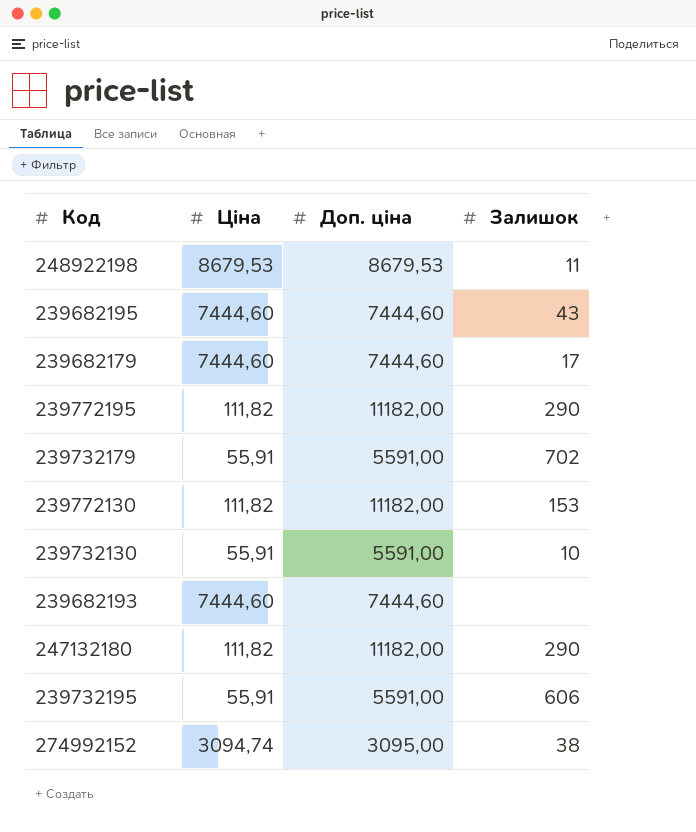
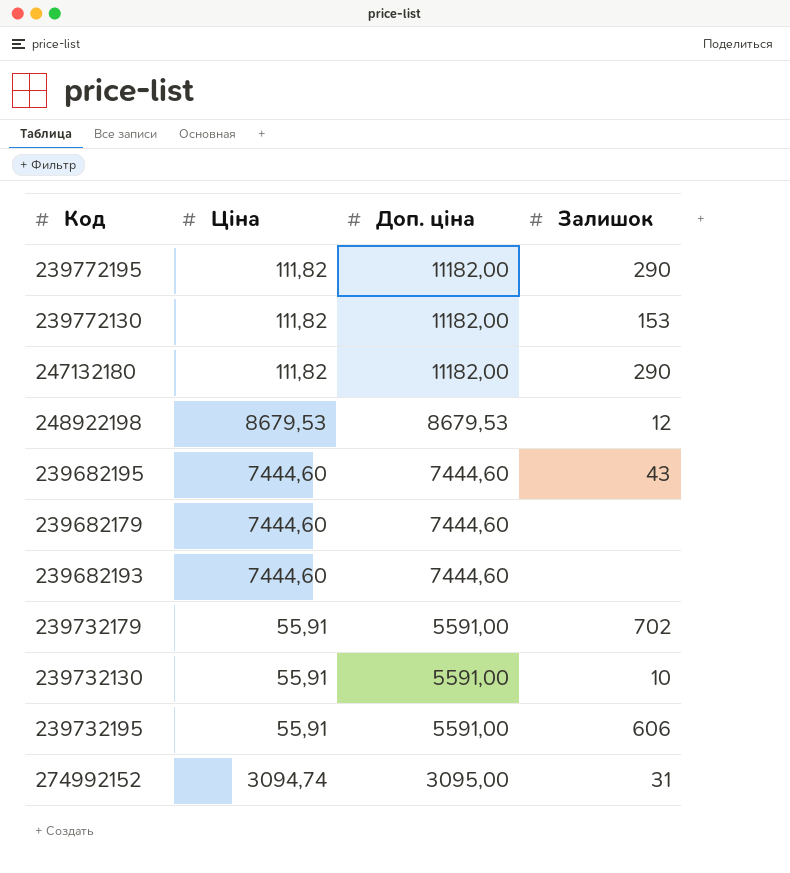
row order: none -> Доп. ціна descending
248922198 | Залишок: 11 -> 12
239682179 | Залишок: 17 -> none
274992152 | Залишок: 38 -> 31

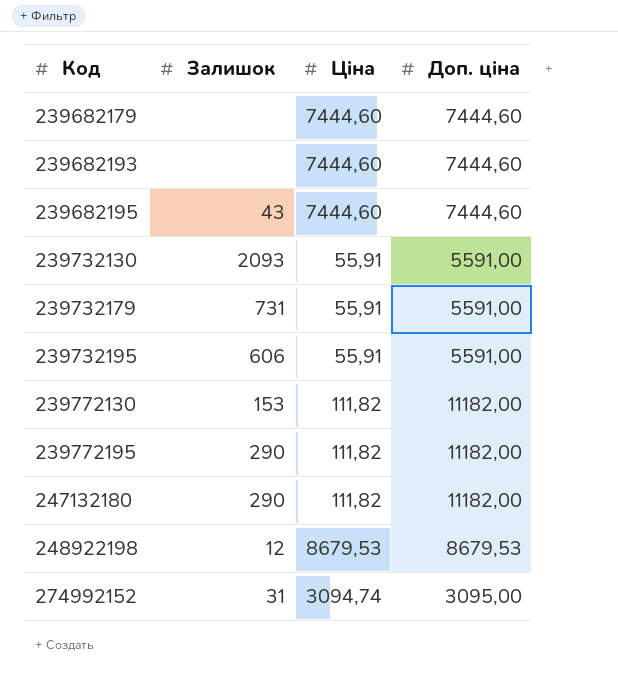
row order: Доп. ціна descending -> Код ascending
column Залишок | position: 4 -> 2
239732130 | Залишок: 10 -> 2093
239732179 | Залишок: 702 -> 731

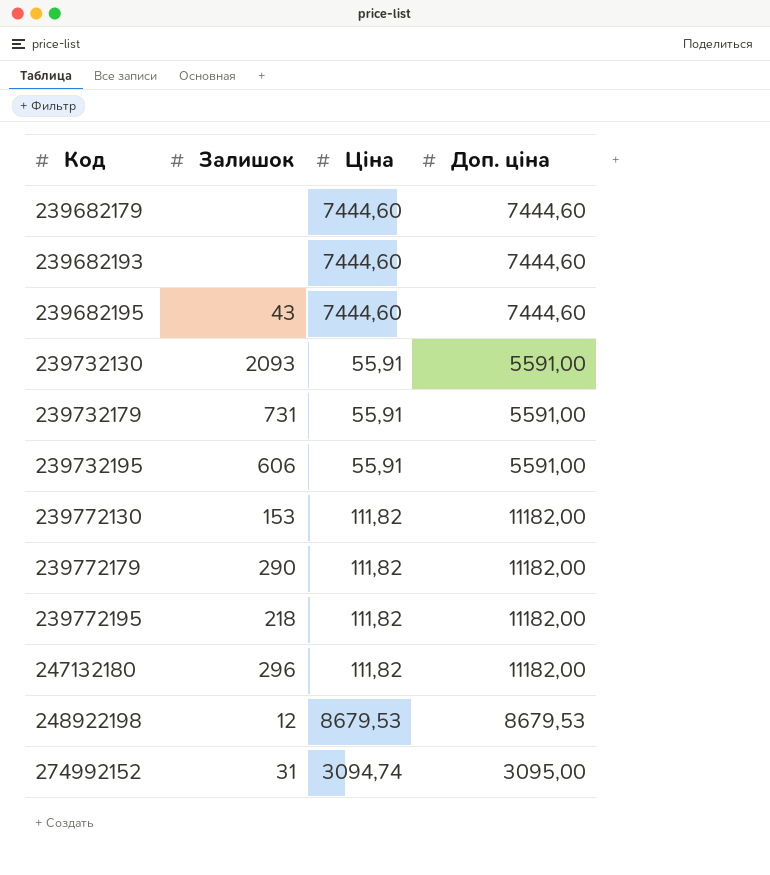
row 239772179: none -> 290 | 111,82 | 11182,00
239772195 | Залишок: 290 -> 218
247132180 | Залишок: 290 -> 296

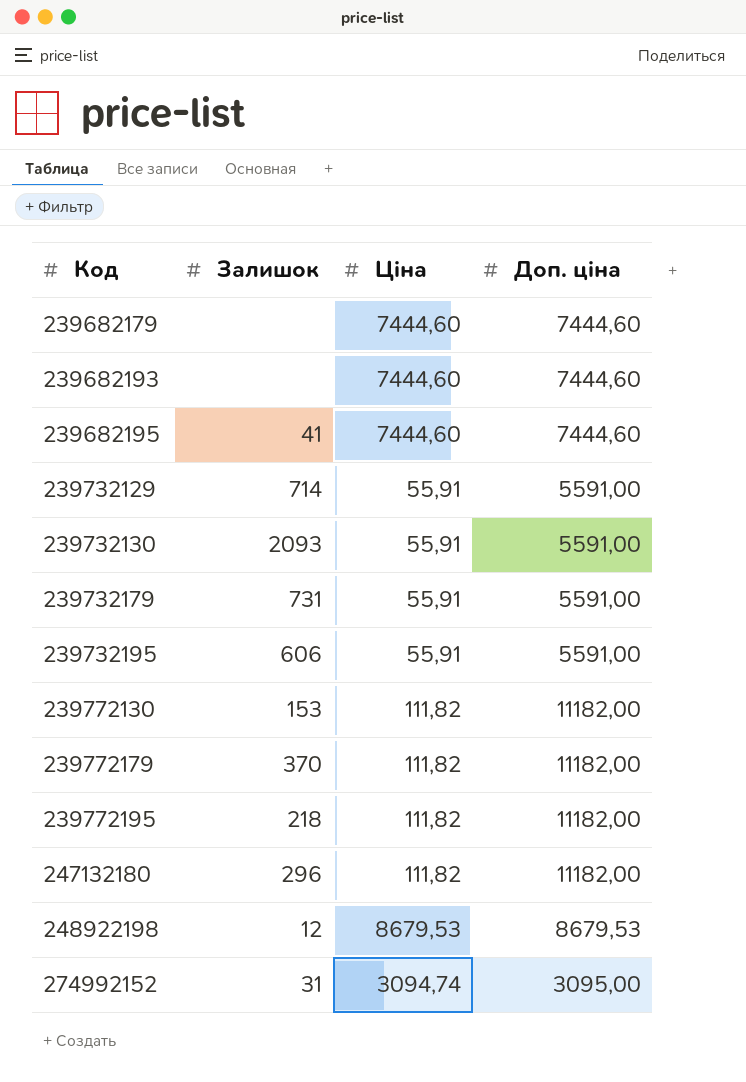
239682195 | Залишок: 43 -> 41
row 239732129: none -> 714 | 55,91 | 5591,00
239772179 | Залишок: 290 -> 370

